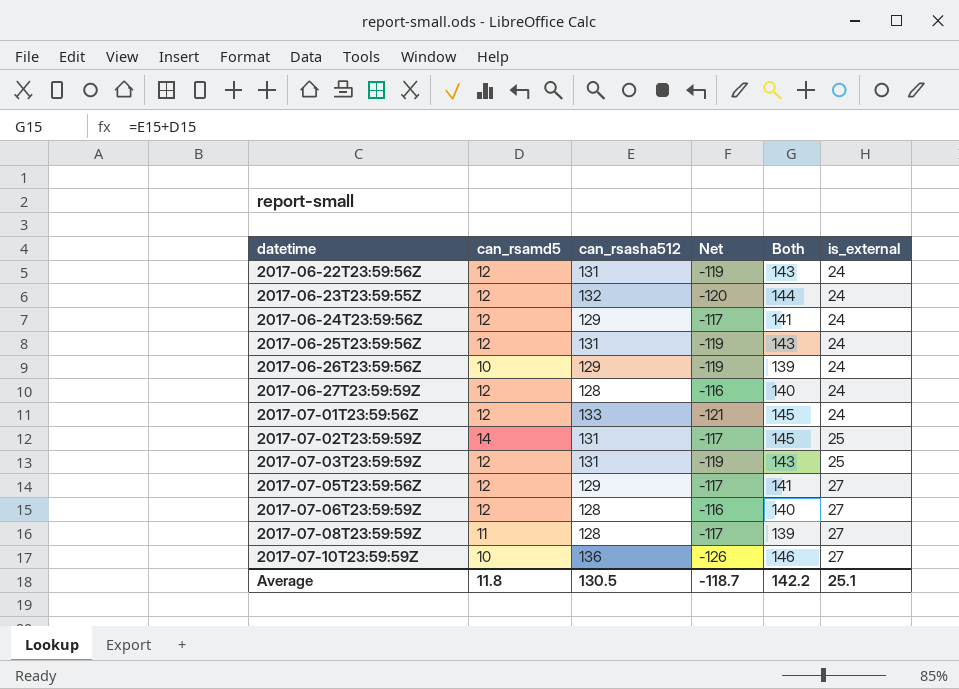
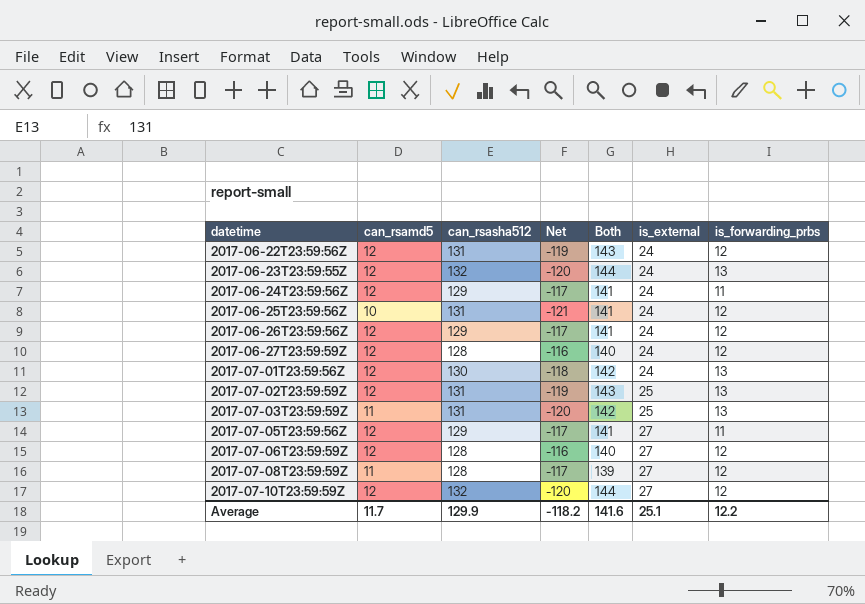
column is_forwarding_prbs | position: none -> 7
2017-06-25T23:59:56Z | can_rsamd5: 12 -> 10
2017-06-25T23:59:56Z | Net: -119 -> -121
2017-06-25T23:59:56Z | Both: 143 -> 141
2017-06-26T23:59:56Z | can_rsamd5: 10 -> 12
2017-06-26T23:59:56Z | Net: -119 -> -117
2017-06-26T23:59:56Z | Both: 139 -> 141
2017-07-01T23:59:56Z | can_rsasha512: 133 -> 130
2017-07-01T23:59:56Z | Net: -121 -> -118
2017-07-01T23:59:56Z | Both: 145 -> 142
2017-07-02T23:59:59Z | can_rsamd5: 14 -> 12
2017-07-02T23:59:59Z | Net: -117 -> -119
2017-07-02T23:59:59Z | Both: 145 -> 143
2017-07-03T23:59:59Z | can_rsamd5: 12 -> 11
2017-07-03T23:59:59Z | Net: -119 -> -120
2017-07-03T23:59:59Z | Both: 143 -> 142
2017-07-10T23:59:59Z | can_rsamd5: 10 -> 12
2017-07-10T23:59:59Z | can_rsasha512: 136 -> 132
2017-07-10T23:59:59Z | Net: -126 -> -120
2017-07-10T23:59:59Z | Both: 146 -> 144
Average | can_rsamd5: 11.8 -> 11.7
Average | can_rsasha512: 130.5 -> 129.9
Average | Net: -118.7 -> -118.2
Average | Both: 142.2 -> 141.6

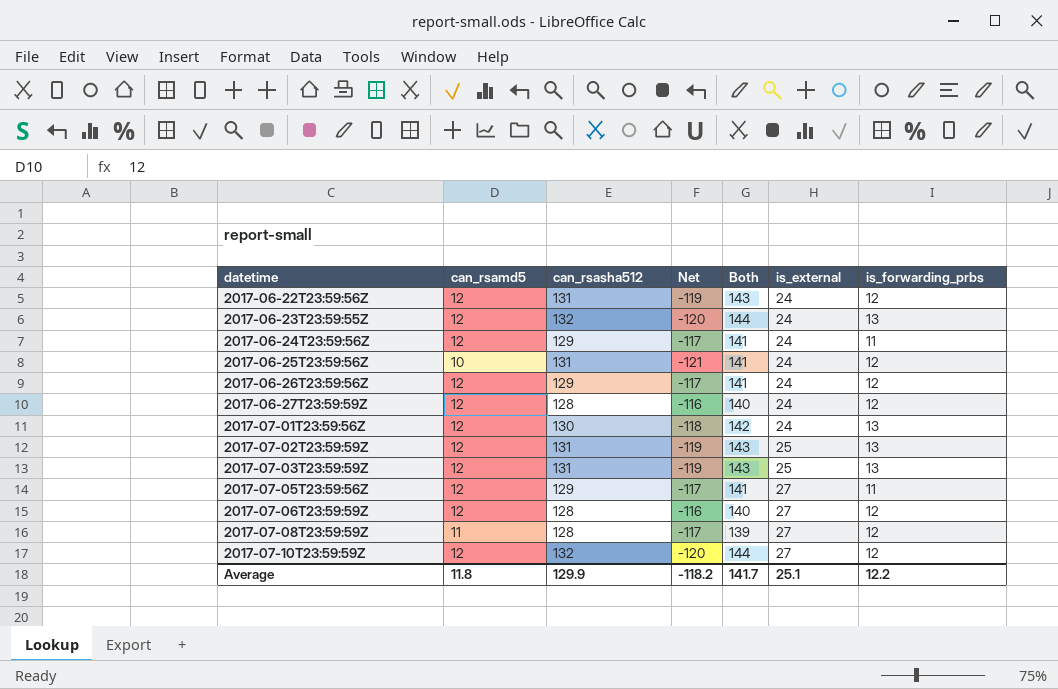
2017-07-03T23:59:59Z | can_rsamd5: 11 -> 12
2017-07-03T23:59:59Z | Net: -120 -> -119
2017-07-03T23:59:59Z | Both: 142 -> 143
Average | can_rsamd5: 11.7 -> 11.8
Average | Both: 141.6 -> 141.7

